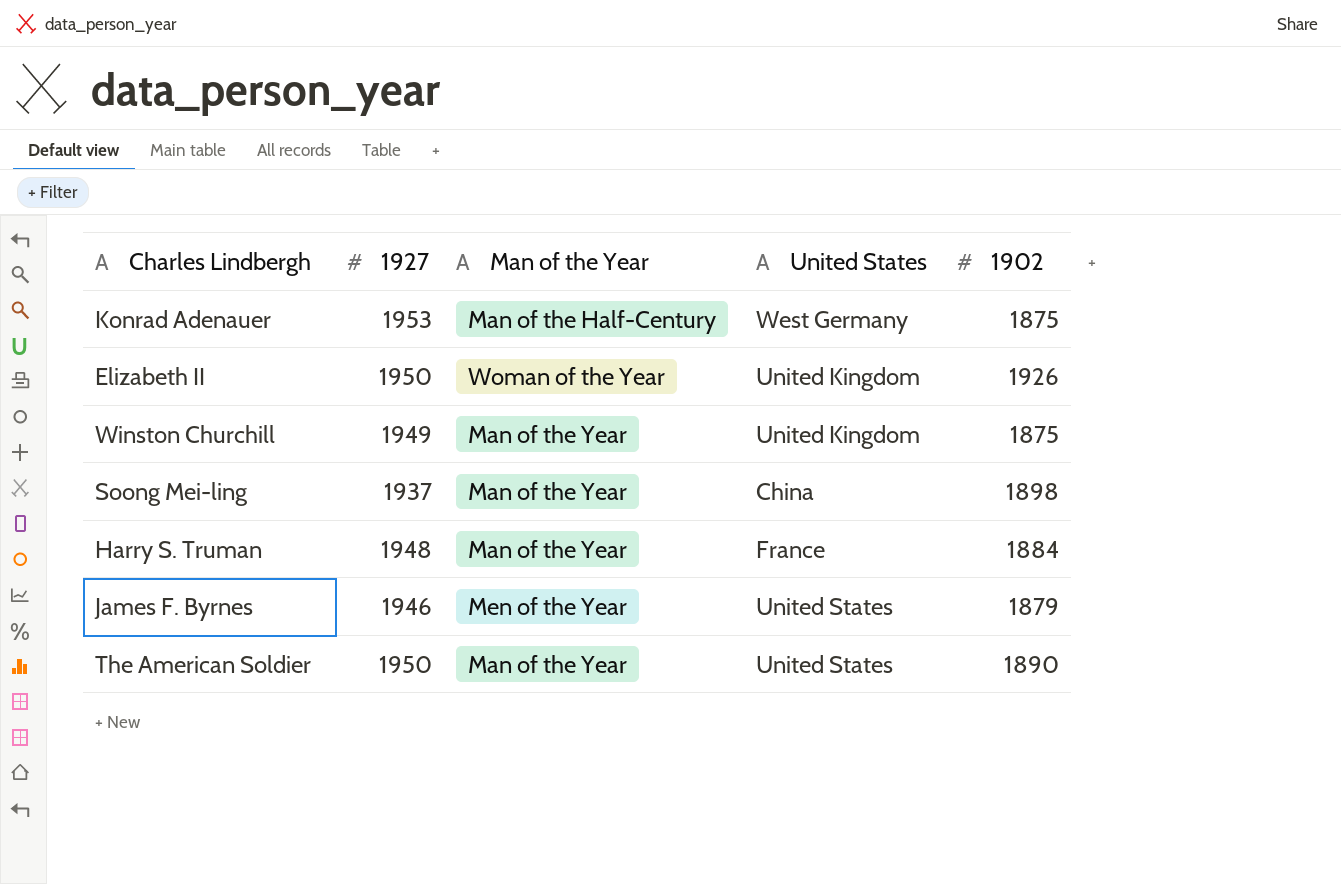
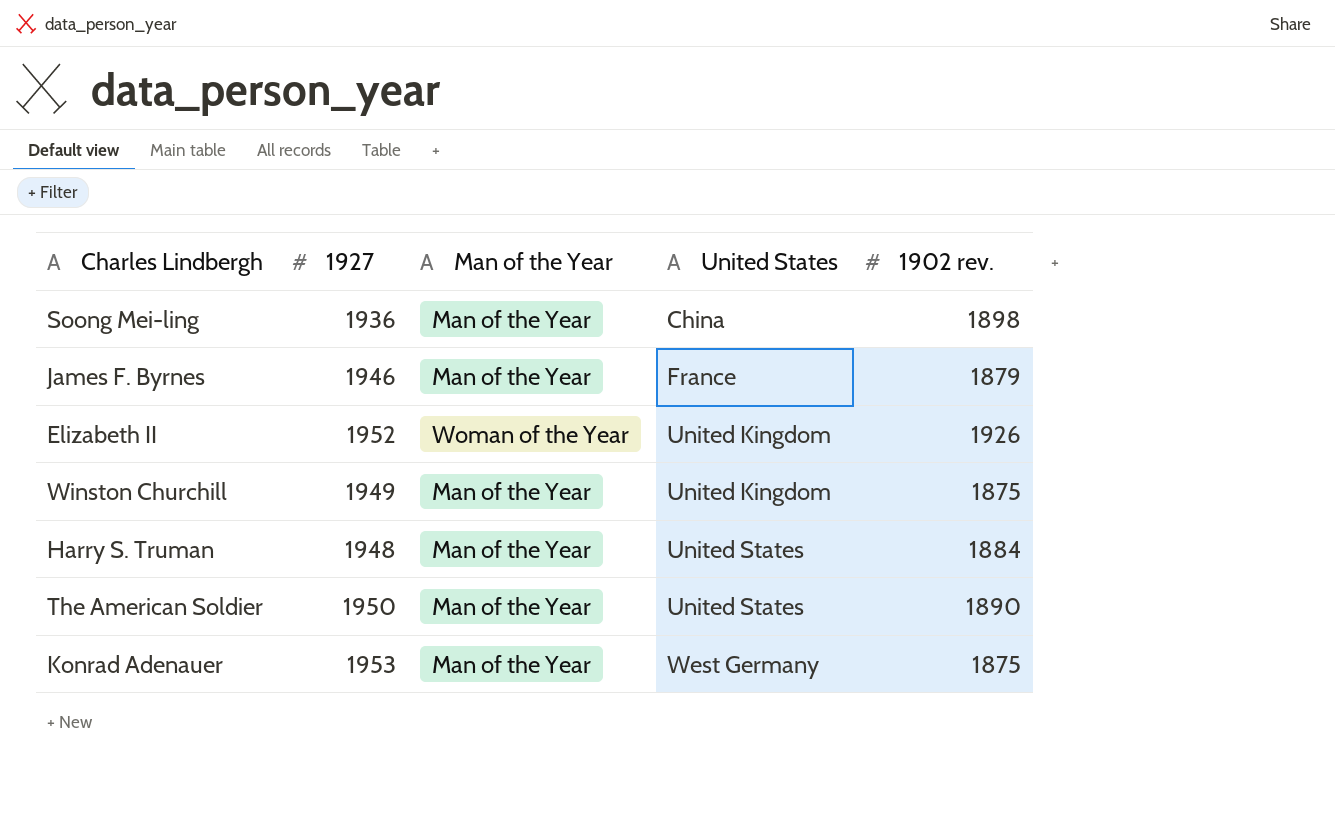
row order: none -> United States ascending
column name: 1902 -> 1902 rev.
Soong Mei-ling | 1927: 1937 -> 1936
James F. Byrnes | Man of the Year: Men of the Year -> Man of the Year
James F. Byrnes | United States: United States -> France
Elizabeth II | 1927: 1950 -> 1952
Harry S. Truman | United States: France -> United States
Konrad Adenauer | Man of the Year: Man of the Half-Century -> Man of the Year

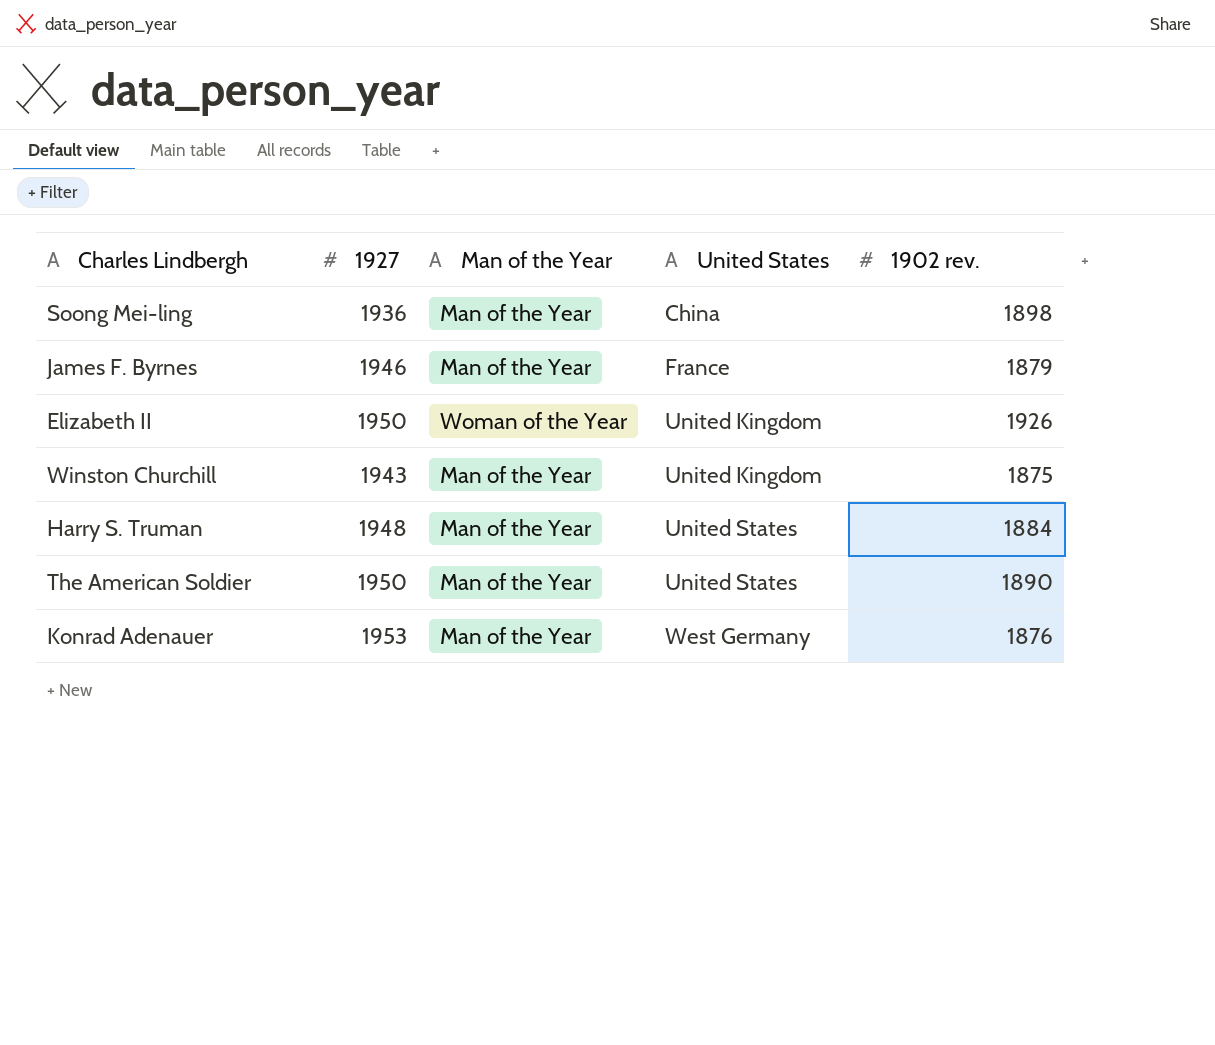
Elizabeth II | 1927: 1952 -> 1950
Winston Churchill | 1927: 1949 -> 1943
Konrad Adenauer | 1902 rev.: 1875 -> 1876

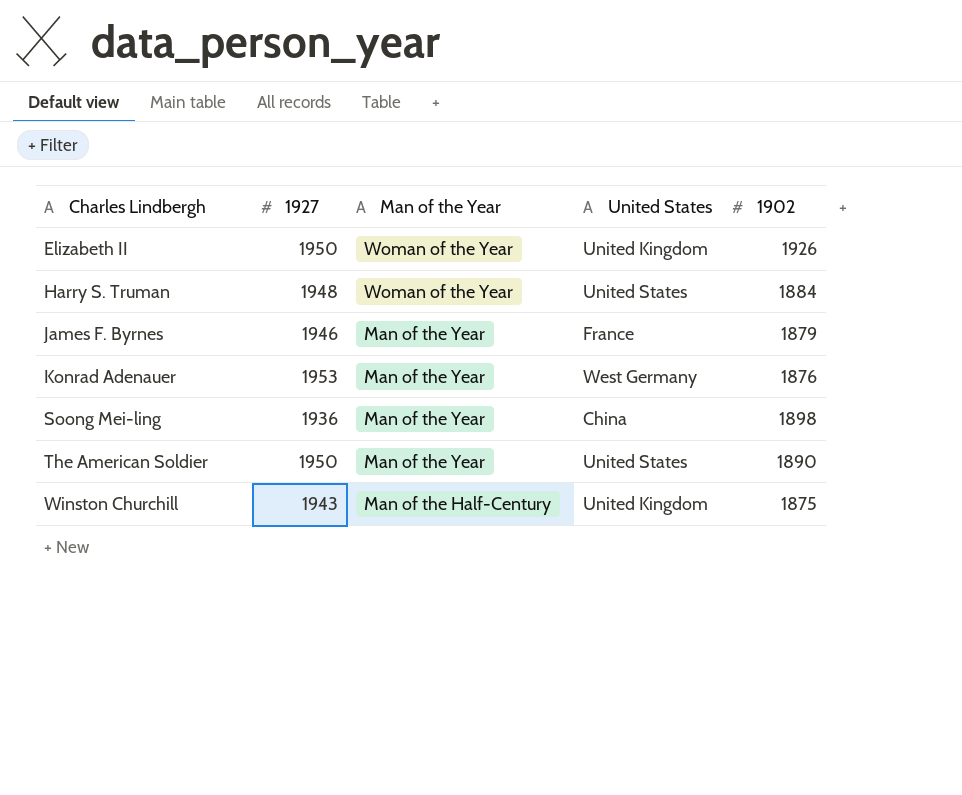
row order: United States ascending -> Charles Lindbergh ascending
column name: 1902 rev. -> 1902
Harry S. Truman | Man of the Year: Man of the Year -> Woman of the Year
Winston Churchill | Man of the Year: Man of the Year -> Man of the Half-Century

